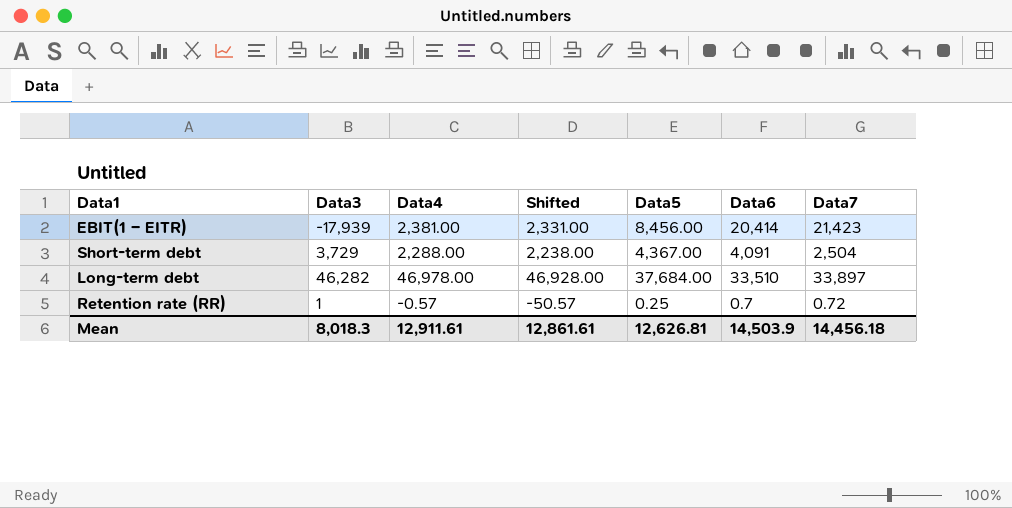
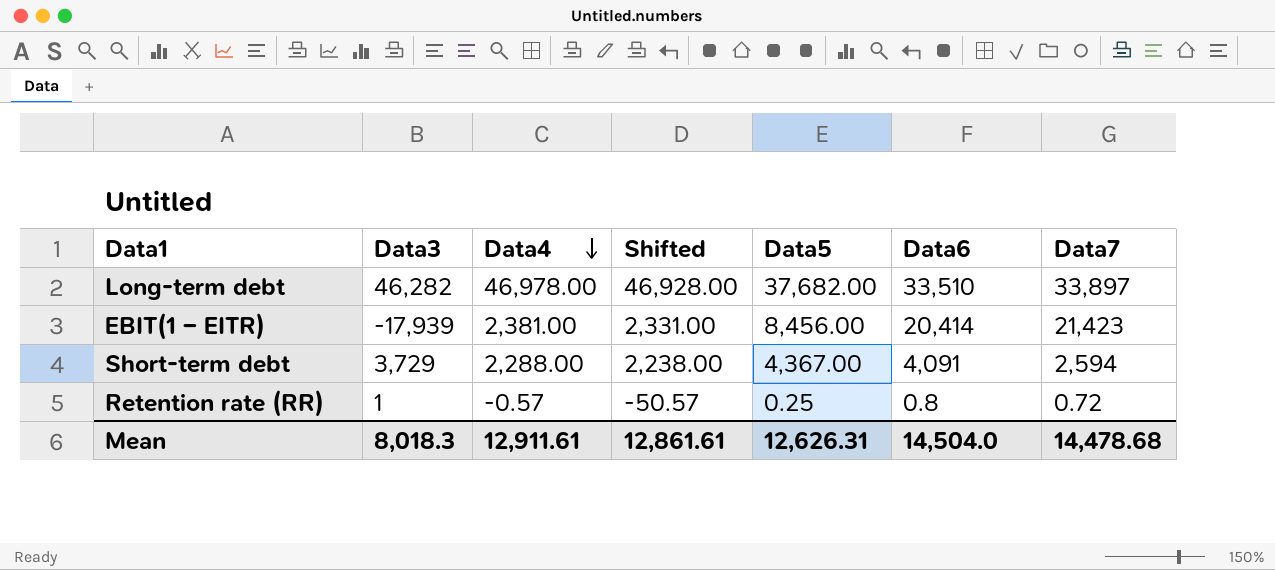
row order: none -> Data4 descending
Long-term debt | Data5: 37,684.00 -> 37,682.00
Short-term debt | Data7: 2,504 -> 2,594
Retention rate (RR) | Data6: 0.7 -> 0.8
Mean | Data5: 12,626.81 -> 12,626.31
Mean | Data6: 14,503.9 -> 14,504.0
Mean | Data7: 14,456.18 -> 14,478.68

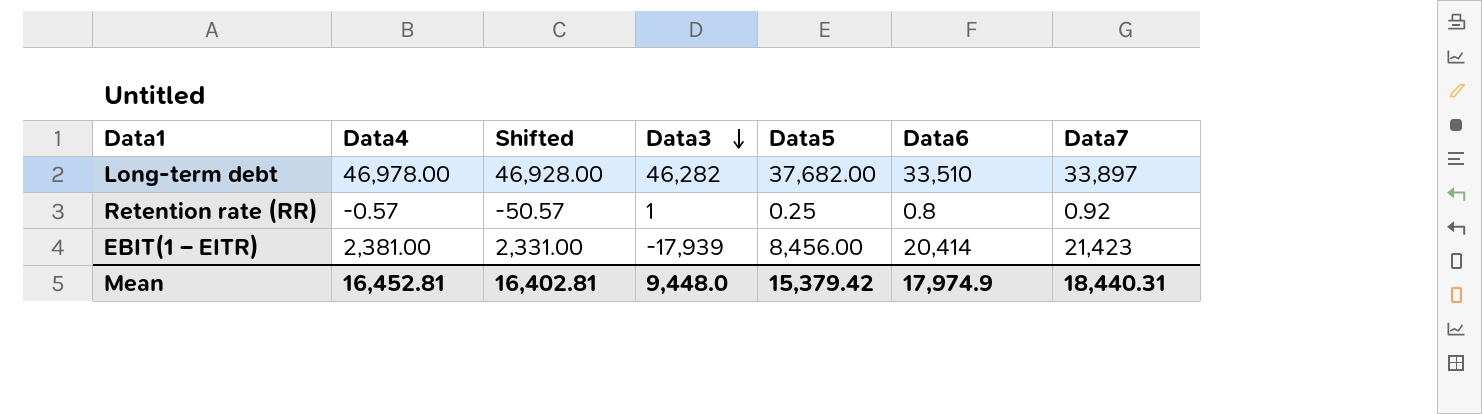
row order: Data4 descending -> Data3 descending
column Data3 | position: 2 -> 4
row Short-term debt: 3,729 | 2,288.00 | 2,238.00 | 4,367.00 | 4,091 | 2,594 -> none
Retention rate (RR) | Data7: 0.72 -> 0.92
Mean | Data4: 12,911.61 -> 16,452.81
Mean | Shifted: 12,861.61 -> 16,402.81
Mean | Data3: 8,018.3 -> 9,448.0
Mean | Data5: 12,626.31 -> 15,379.42
Mean | Data6: 14,504.0 -> 17,974.9
Mean | Data7: 14,478.68 -> 18,440.31

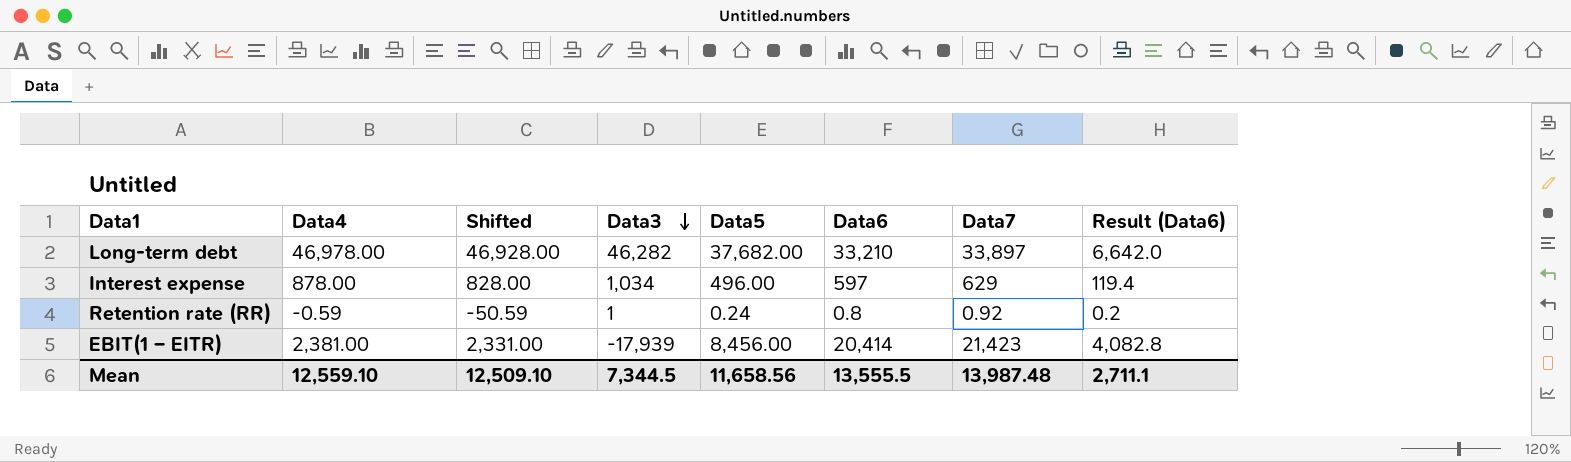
column Result (Data6) | formula: none -> [Data6] * 0.2
Long-term debt | Data6: 33,510 -> 33,210
row Interest expense: none -> 878.00 | 828.00 | 1,034 | 496.00 | 597 | 629 | 119.4
Retention rate (RR) | Data4: -0.57 -> -0.59
Retention rate (RR) | Shifted: -50.57 -> -50.59
Retention rate (RR) | Data5: 0.25 -> 0.24
Mean | Data4: 16,452.81 -> 12,559.10
Mean | Shifted: 16,402.81 -> 12,509.10
Mean | Data3: 9,448.0 -> 7,344.5
Mean | Data5: 15,379.42 -> 11,658.56
Mean | Data6: 17,974.9 -> 13,555.5
Mean | Data7: 18,440.31 -> 13,987.48

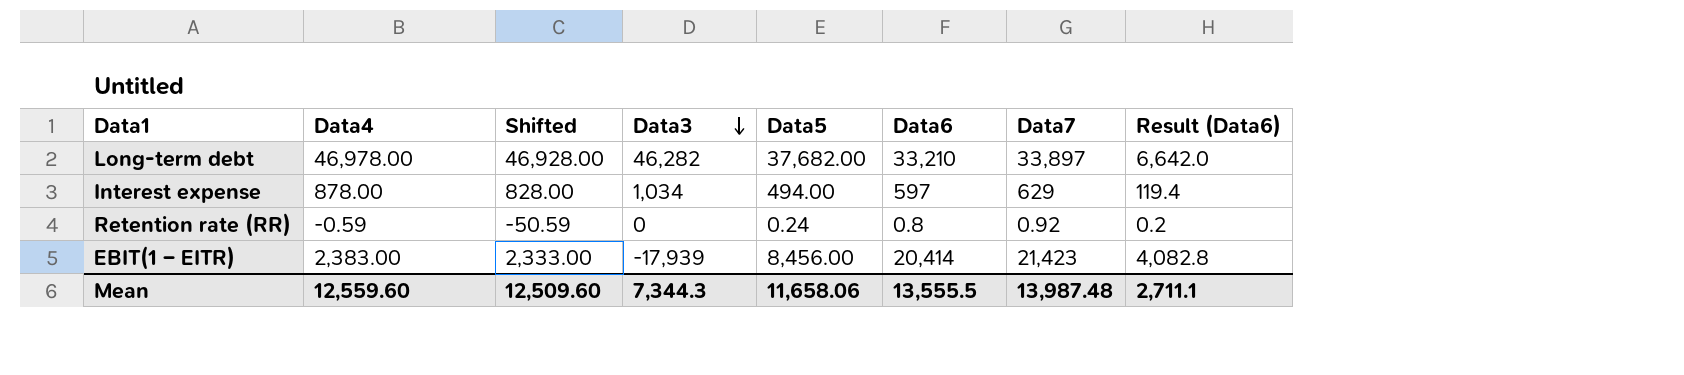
Interest expense | Data5: 496.00 -> 494.00
Retention rate (RR) | Data3: 1 -> 0
EBIT(1 – EITR) | Data4: 2,381.00 -> 2,383.00
EBIT(1 – EITR) | Shifted: 2,331.00 -> 2,333.00
Mean | Data4: 12,559.10 -> 12,559.60
Mean | Shifted: 12,509.10 -> 12,509.60
Mean | Data3: 7,344.5 -> 7,344.3
Mean | Data5: 11,658.56 -> 11,658.06

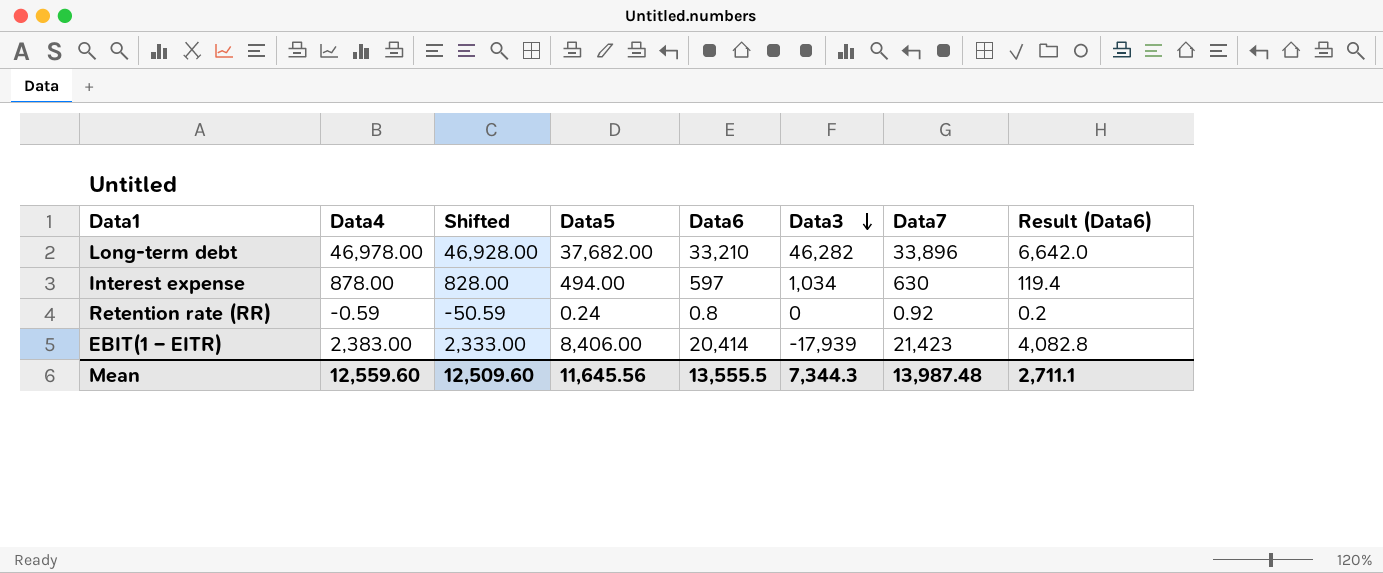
column Data3 | position: 4 -> 6
Long-term debt | Data7: 33,897 -> 33,896
Interest expense | Data7: 629 -> 630
EBIT(1 – EITR) | Data5: 8,456.00 -> 8,406.00
Mean | Data5: 11,658.06 -> 11,645.56

